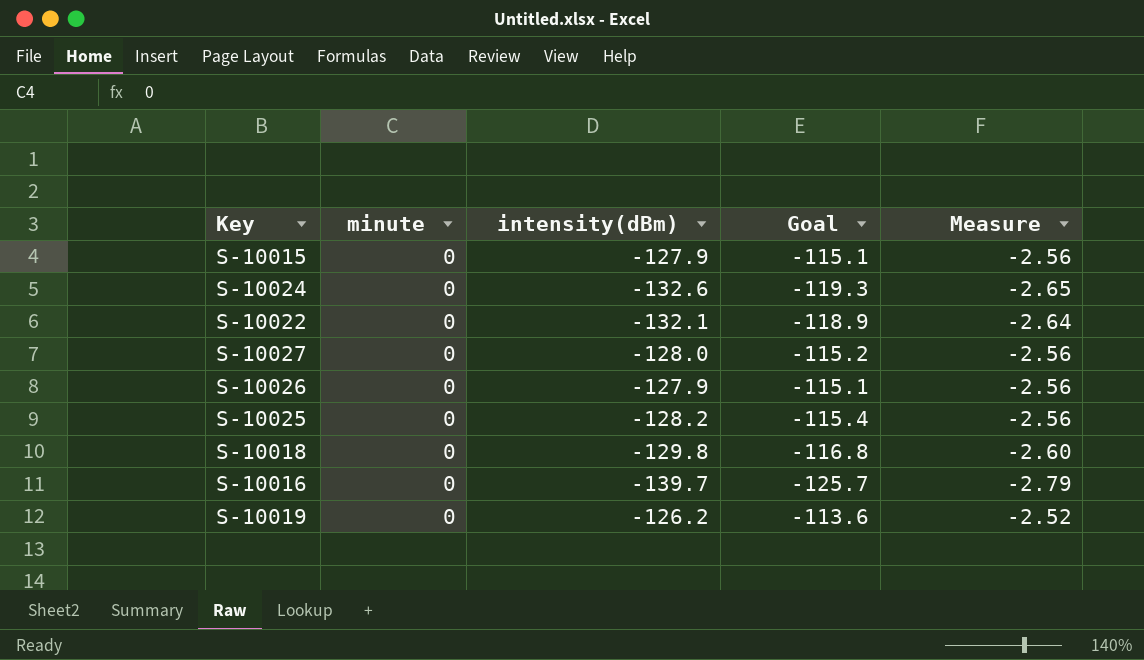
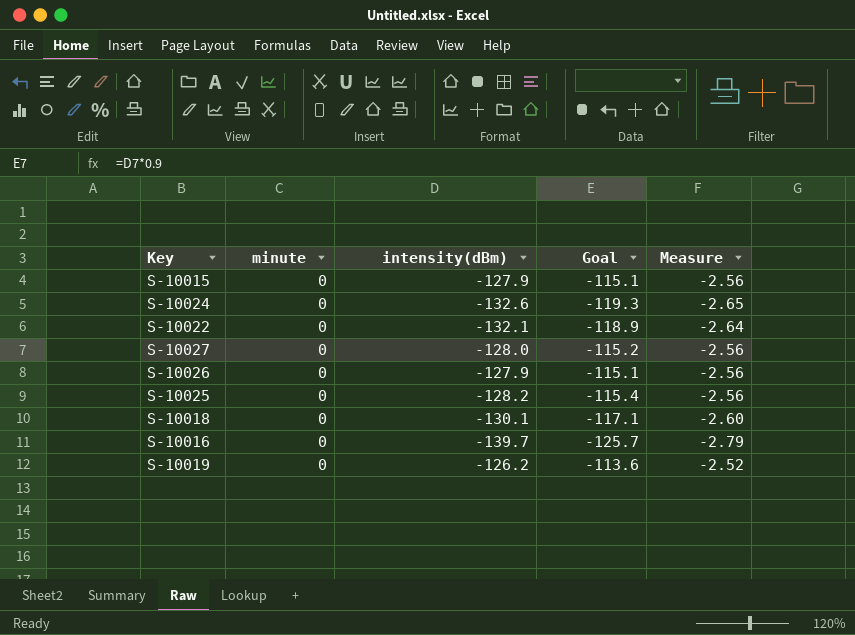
S-10018 | intensity(dBm): -129.8 -> -130.1
S-10018 | Goal: -116.8 -> -117.1

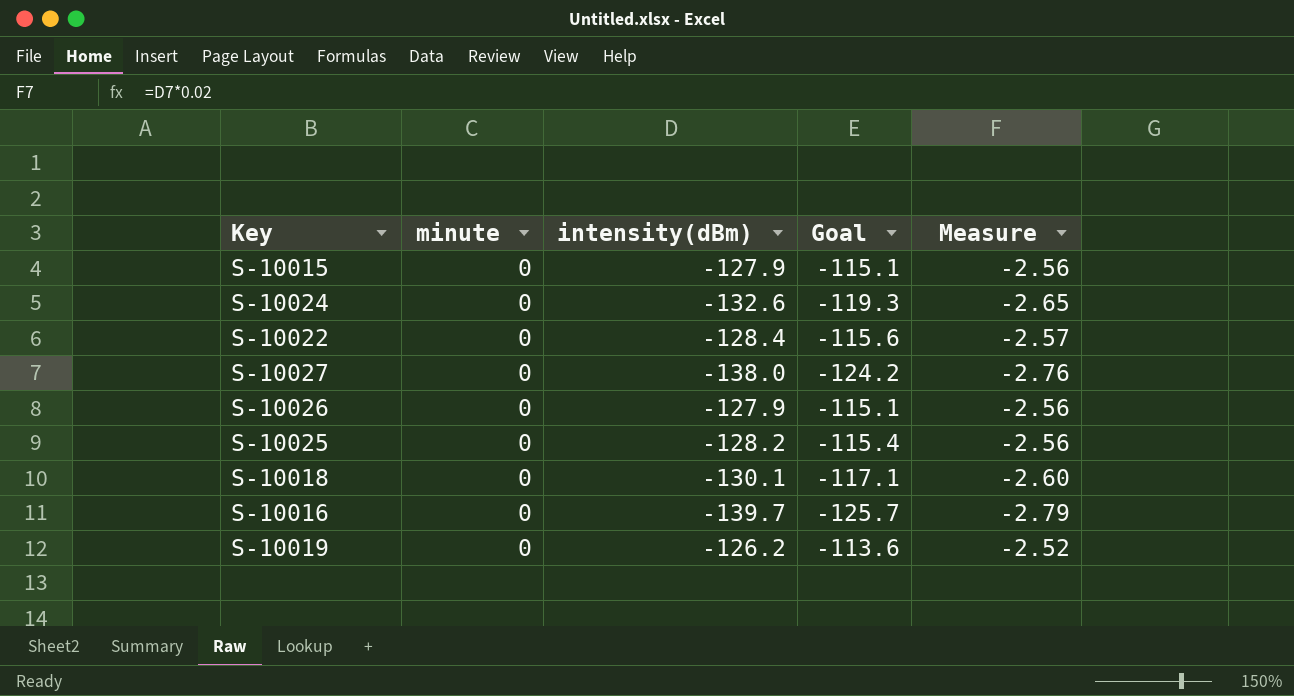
S-10022 | intensity(dBm): -132.1 -> -128.4
S-10022 | Goal: -118.9 -> -115.6
S-10022 | Measure: -2.64 -> -2.57
S-10027 | intensity(dBm): -128.0 -> -138.0
S-10027 | Goal: -115.2 -> -124.2
S-10027 | Measure: -2.56 -> -2.76

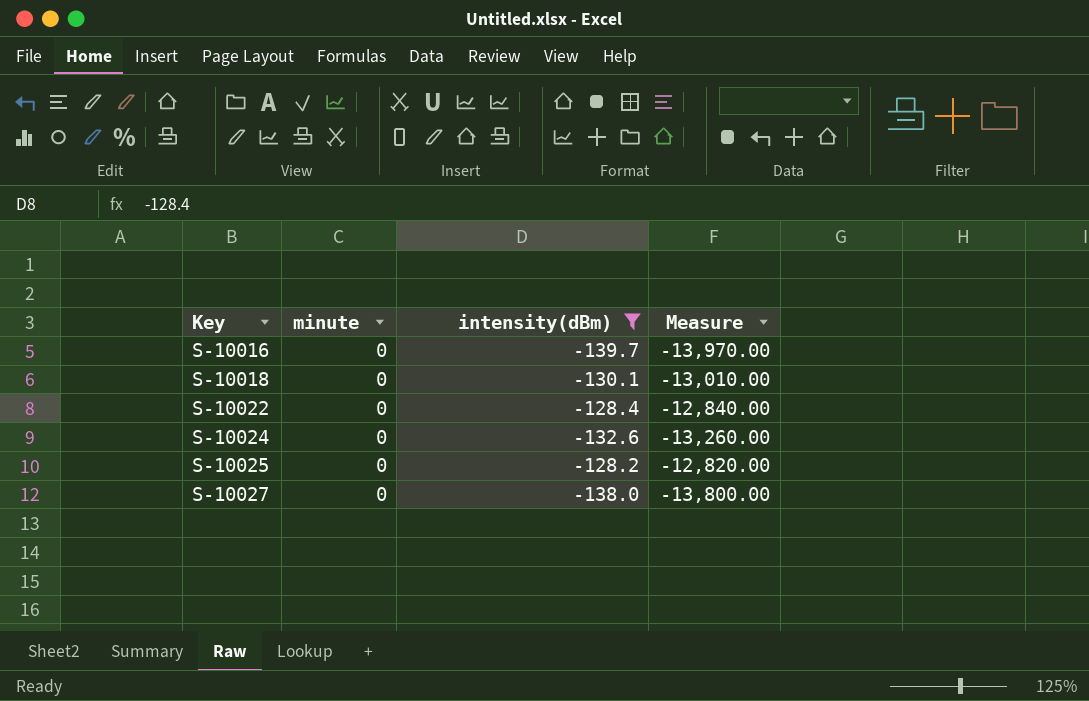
filter: none -> intensity(dBm) <= -128.2
row order: none -> Key ascending
column Goal | formula: [intensity(dBm)] * 0.9 -> none
column Measure | formula: [intensity(dBm)] * 0.02 -> [intensity(dBm)] * 100

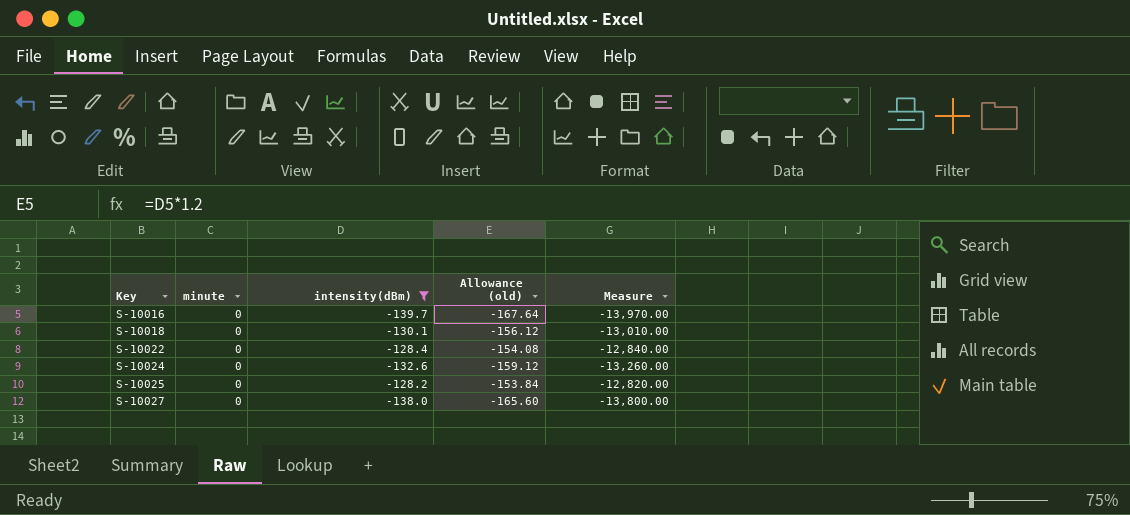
column Allowance (old) | formula: none -> [intensity(dBm)] * 1.2

